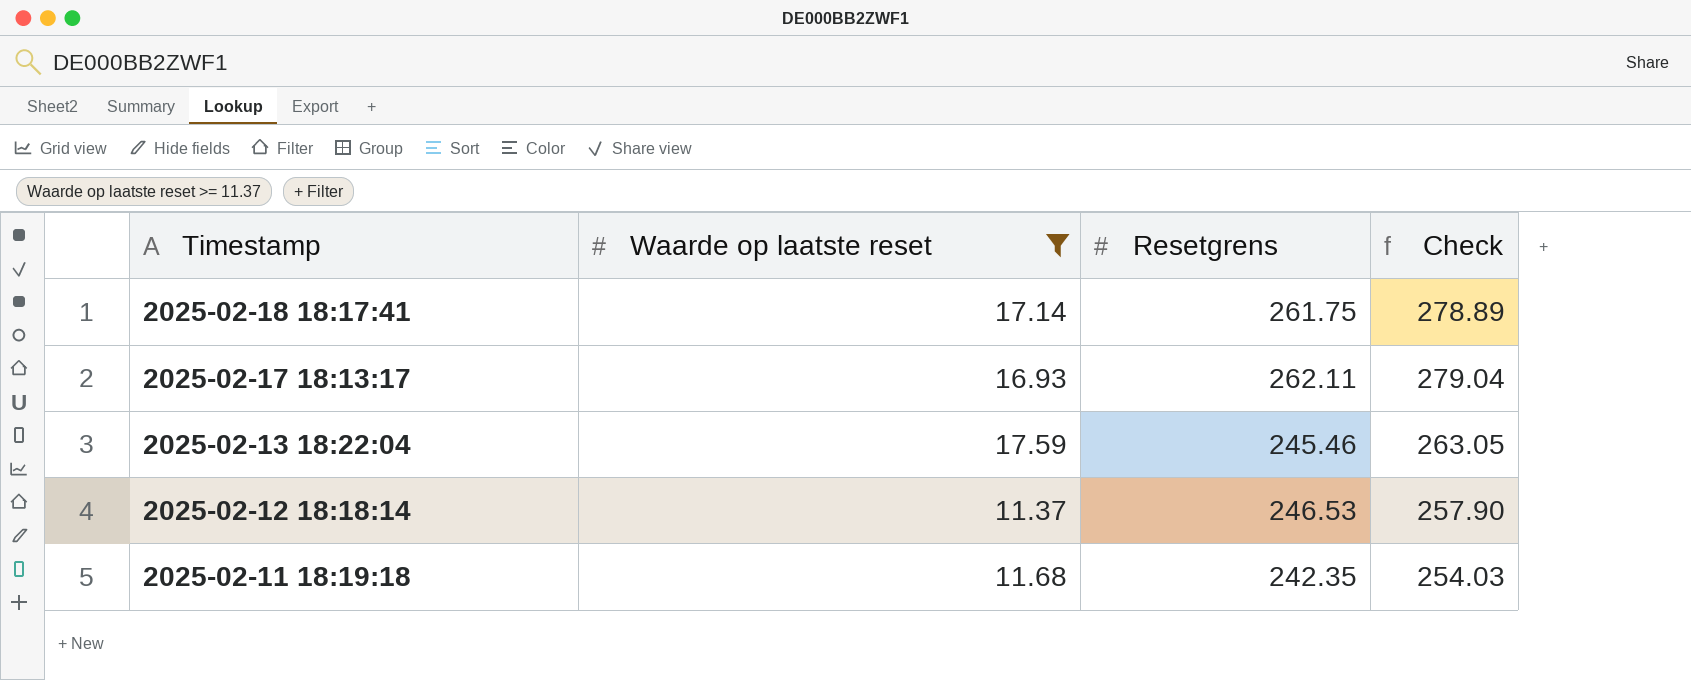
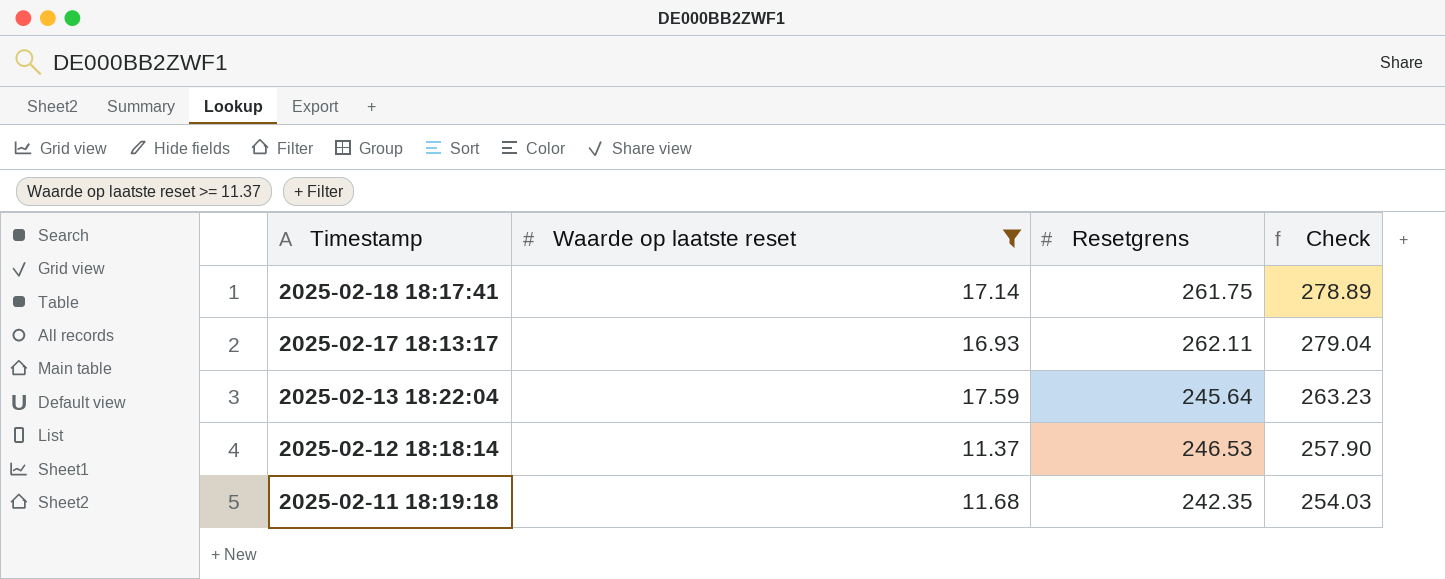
2025-02-13 18:22:04 | Resetgrens: 245.46 -> 245.64
2025-02-13 18:22:04 | Check: 263.05 -> 263.23

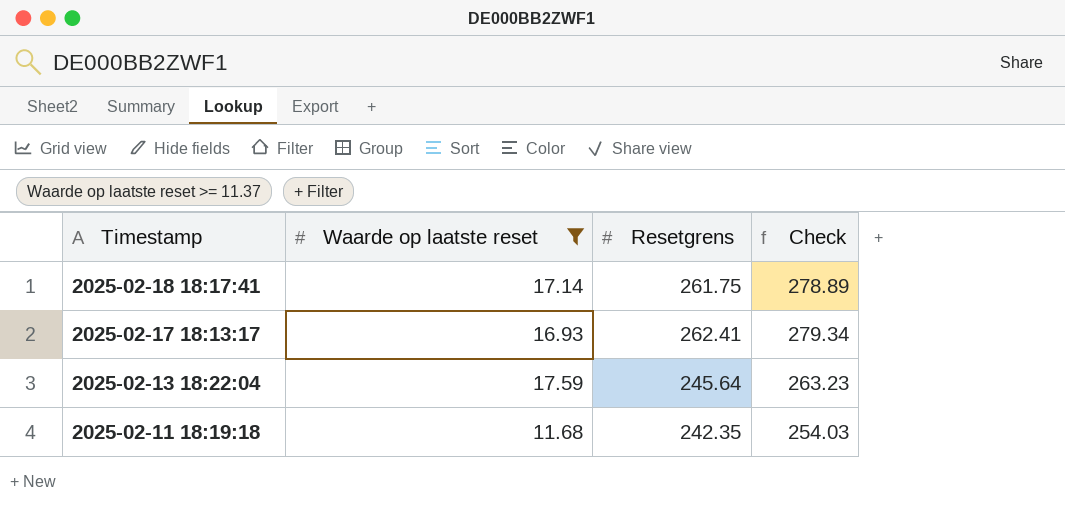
row 2025-02-12 18:18:14: 11.37 | 246.53 | 257.90 -> none
2025-02-17 18:13:17 | Resetgrens: 262.11 -> 262.41
2025-02-17 18:13:17 | Check: 279.04 -> 279.34

